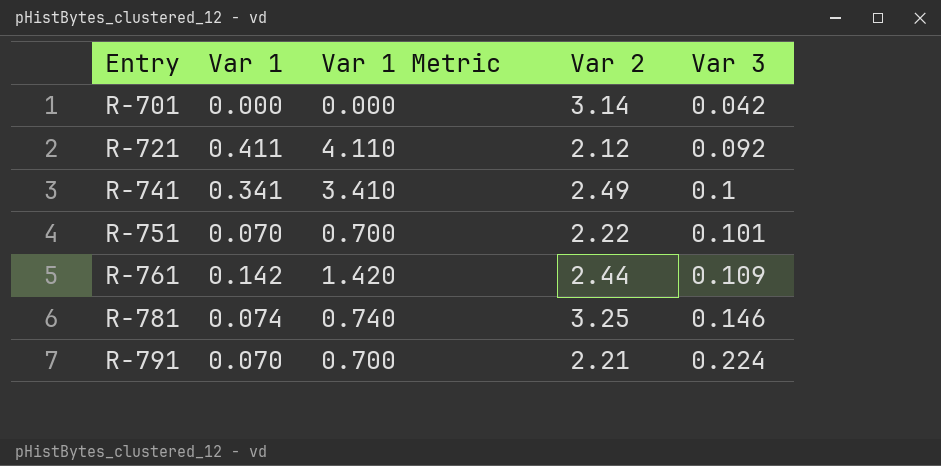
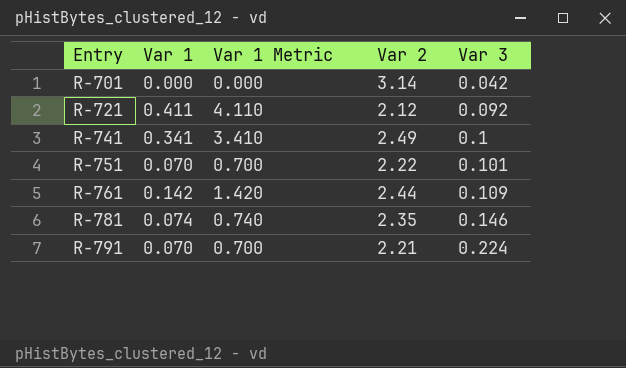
R-781 | Var 2: 3.25 -> 2.35

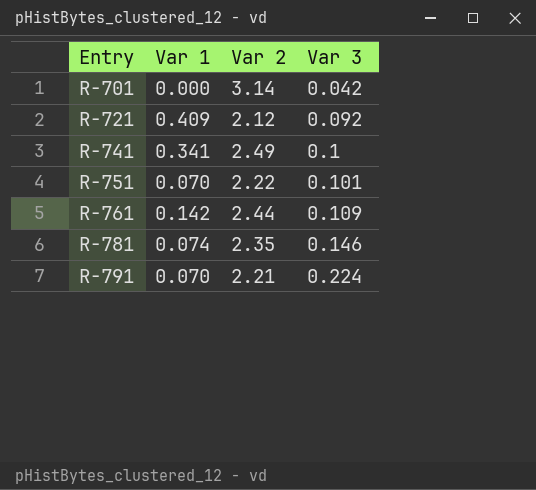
column Var 1 Metric | formula: [Var 1] * 10 -> none
R-721 | Var 1: 0.411 -> 0.409

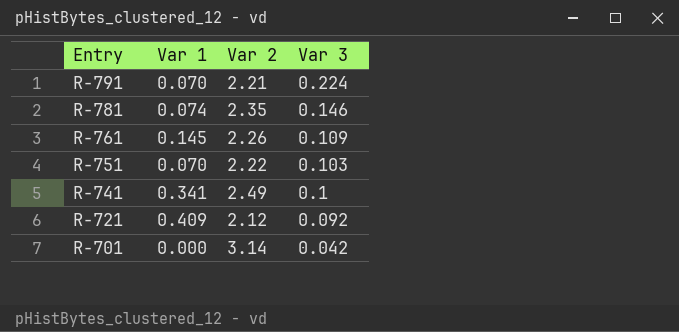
row order: Entry ascending -> Entry descending
R-761 | Var 1: 0.142 -> 0.145
R-761 | Var 2: 2.44 -> 2.26
R-751 | Var 3: 0.101 -> 0.103

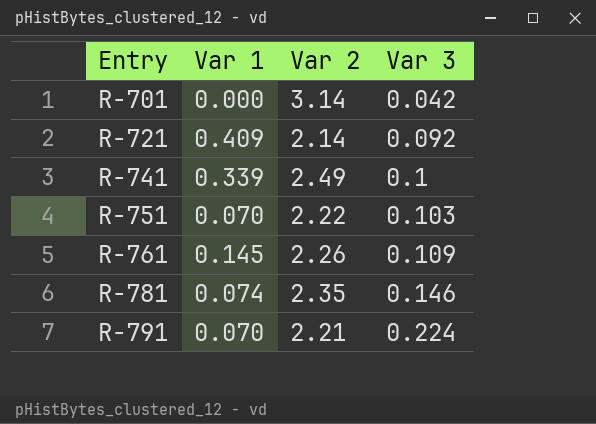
row order: Entry descending -> Entry ascending
R-721 | Var 2: 2.12 -> 2.14
R-741 | Var 1: 0.341 -> 0.339

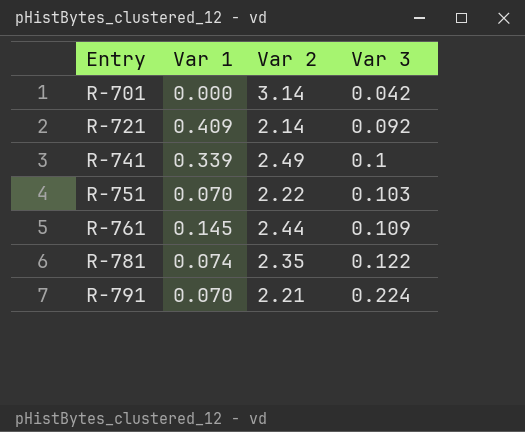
R-761 | Var 2: 2.26 -> 2.44
R-781 | Var 3: 0.146 -> 0.122

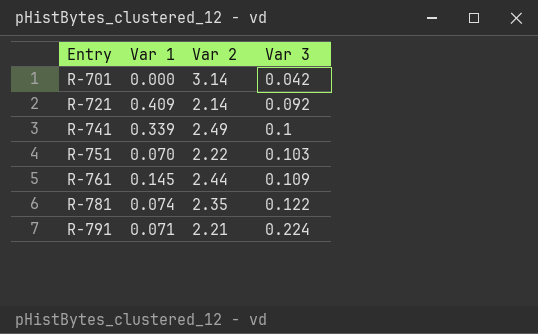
R-791 | Var 1: 0.070 -> 0.071

